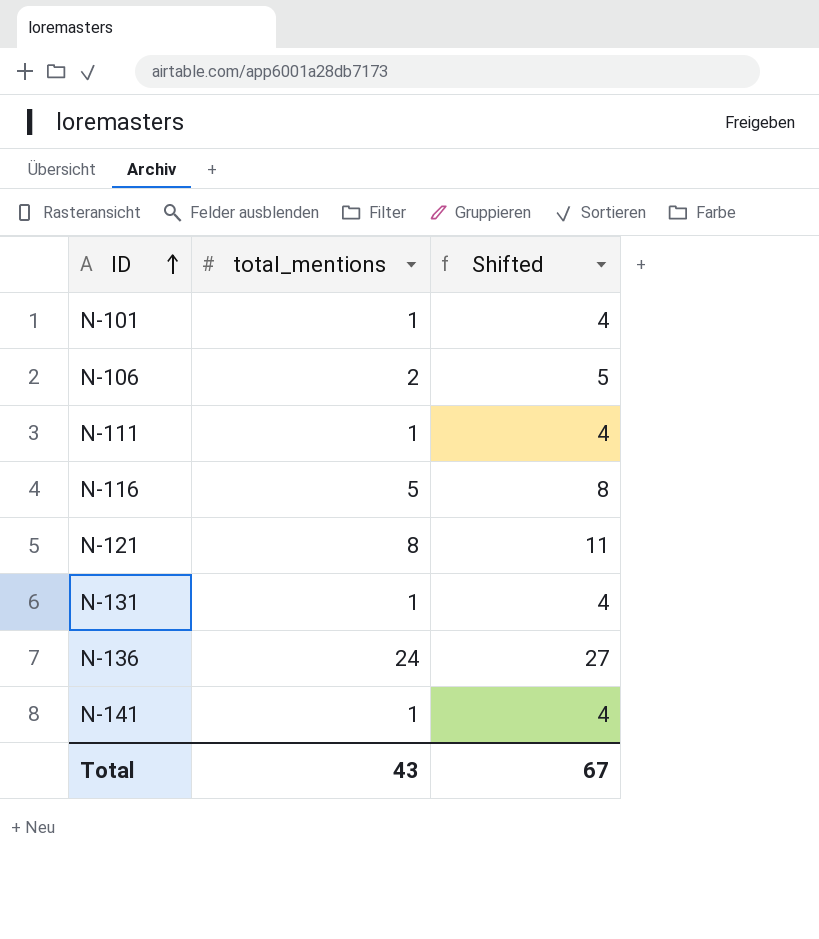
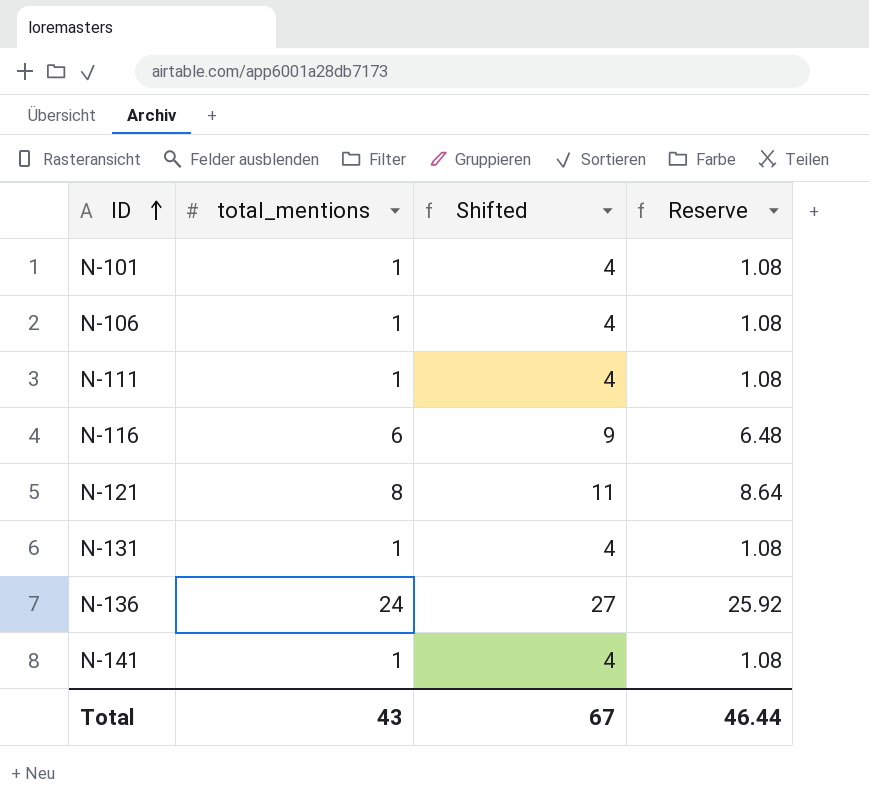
column Reserve | formula: none -> [total_mentions] * 1.08
N-106 | total_mentions: 2 -> 1
N-106 | Shifted: 5 -> 4
N-116 | total_mentions: 5 -> 6
N-116 | Shifted: 8 -> 9

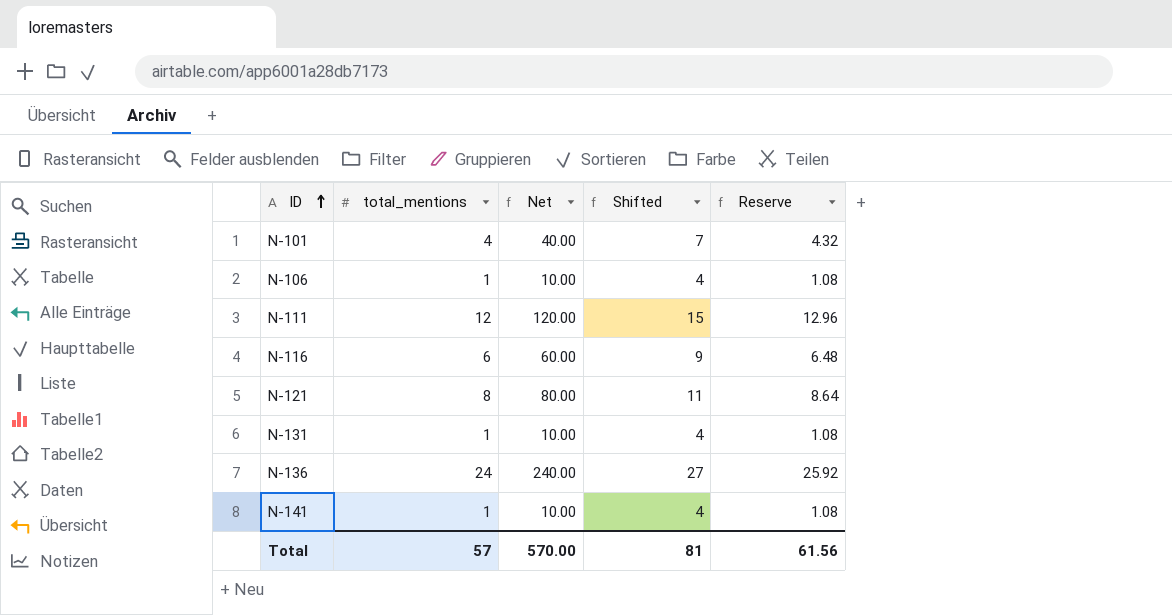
column Net | formula: none -> [total_mentions] * 10
N-101 | total_mentions: 1 -> 4
N-101 | Shifted: 4 -> 7
N-101 | Reserve: 1.08 -> 4.32
N-111 | total_mentions: 1 -> 12
N-111 | Shifted: 4 -> 15
N-111 | Reserve: 1.08 -> 12.96
Total | total_mentions: 43 -> 57
Total | Shifted: 67 -> 81
Total | Reserve: 46.44 -> 61.56

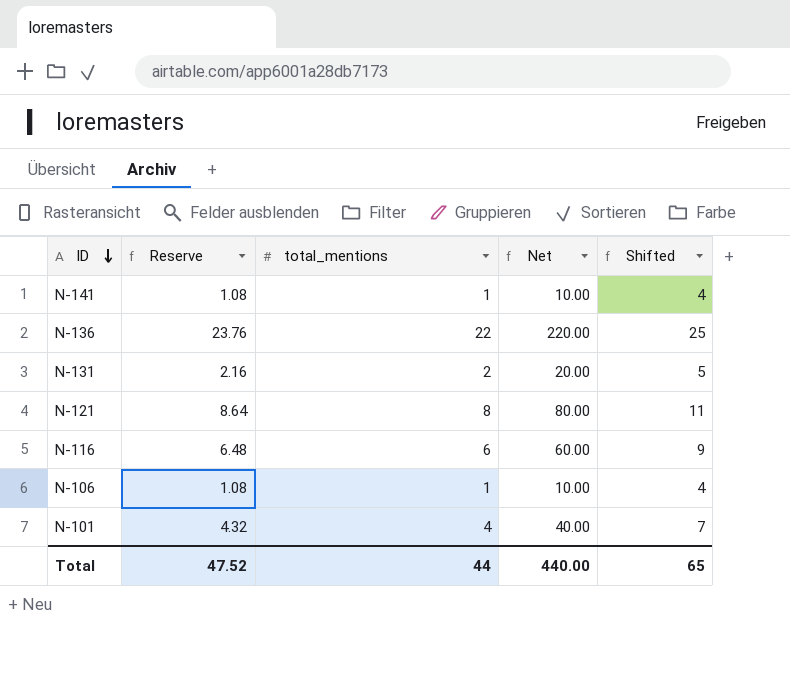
row order: ID ascending -> ID descending
column Reserve | position: 5 -> 2
row N-111: 12 | 120.00 | 15 | 12.96 -> none
N-136 | Reserve: 25.92 -> 23.76
N-136 | total_mentions: 24 -> 22
N-136 | Net: 240.00 -> 220.00
N-136 | Shifted: 27 -> 25
N-131 | Reserve: 1.08 -> 2.16
N-131 | total_mentions: 1 -> 2
N-131 | Net: 10.00 -> 20.00
N-131 | Shifted: 4 -> 5
Total | Reserve: 61.56 -> 47.52
Total | total_mentions: 57 -> 44
Total | Net: 570.00 -> 440.00
Total | Shifted: 81 -> 65

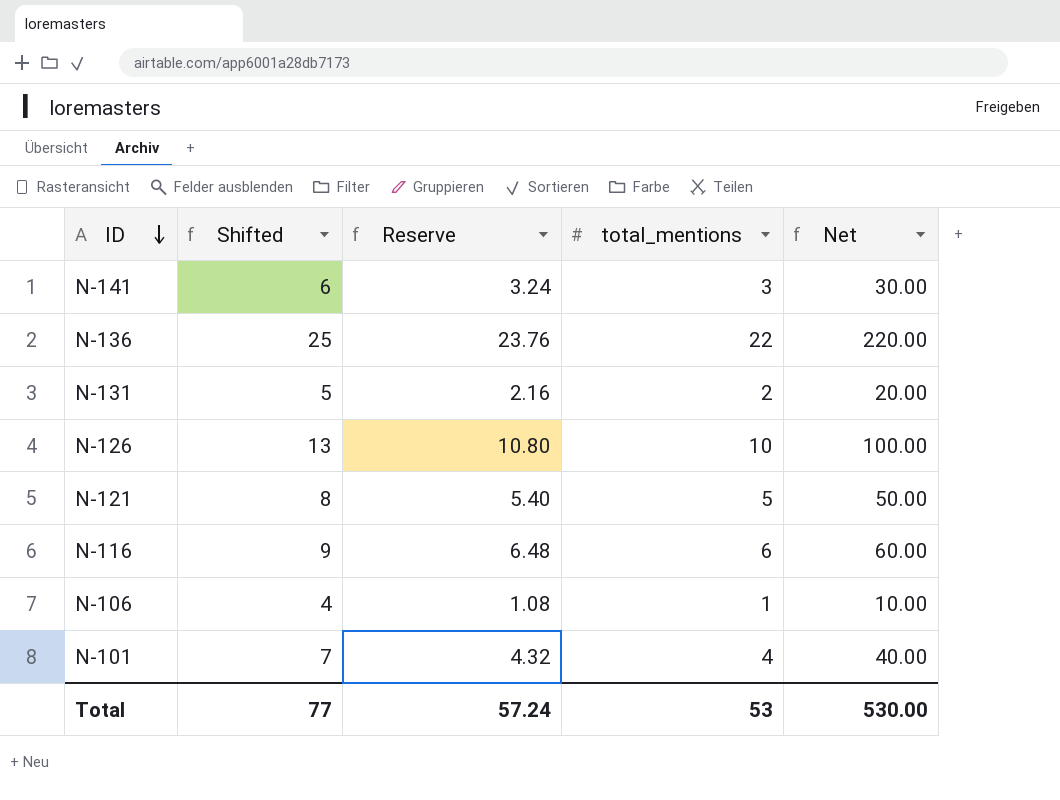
column Shifted | position: 5 -> 2
N-141 | Shifted: 4 -> 6
N-141 | Reserve: 1.08 -> 3.24
N-141 | total_mentions: 1 -> 3
N-141 | Net: 10.00 -> 30.00
row N-126: none -> 13 | 10.80 | 10 | 100.00
N-121 | Shifted: 11 -> 8
N-121 | Reserve: 8.64 -> 5.40
N-121 | total_mentions: 8 -> 5
N-121 | Net: 80.00 -> 50.00
Total | Shifted: 65 -> 77
Total | Reserve: 47.52 -> 57.24
Total | total_mentions: 44 -> 53
Total | Net: 440.00 -> 530.00

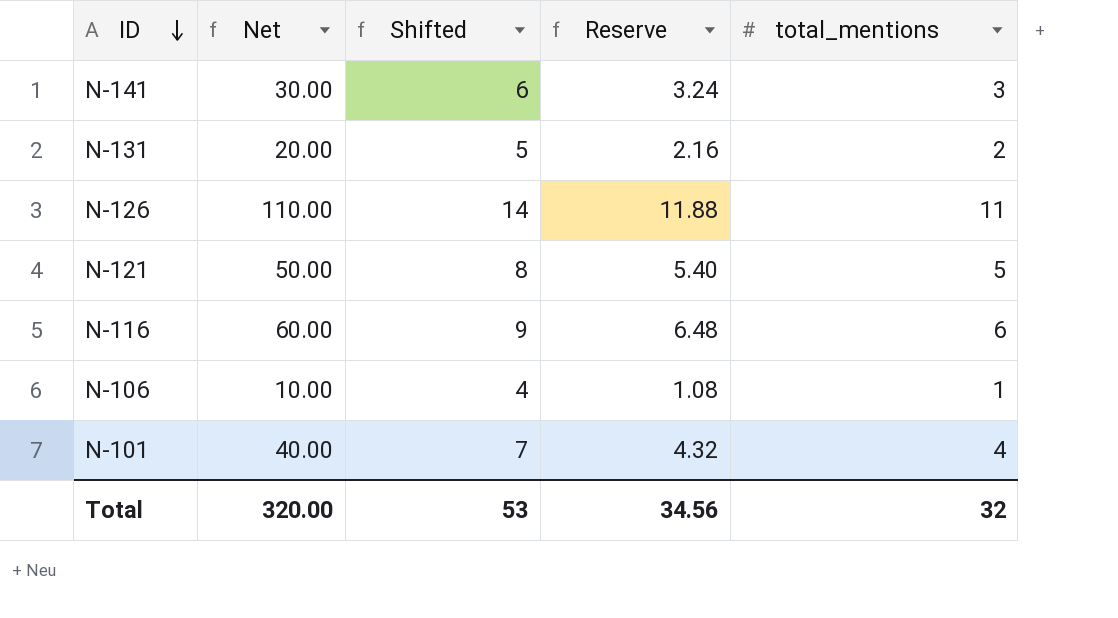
column Net | position: 5 -> 2
row N-136: 25 | 23.76 | 22 | 220.00 -> none
N-126 | Net: 100.00 -> 110.00
N-126 | Shifted: 13 -> 14
N-126 | Reserve: 10.80 -> 11.88
N-126 | total_mentions: 10 -> 11
Total | Net: 530.00 -> 320.00
Total | Shifted: 77 -> 53
Total | Reserve: 57.24 -> 34.56
Total | total_mentions: 53 -> 32

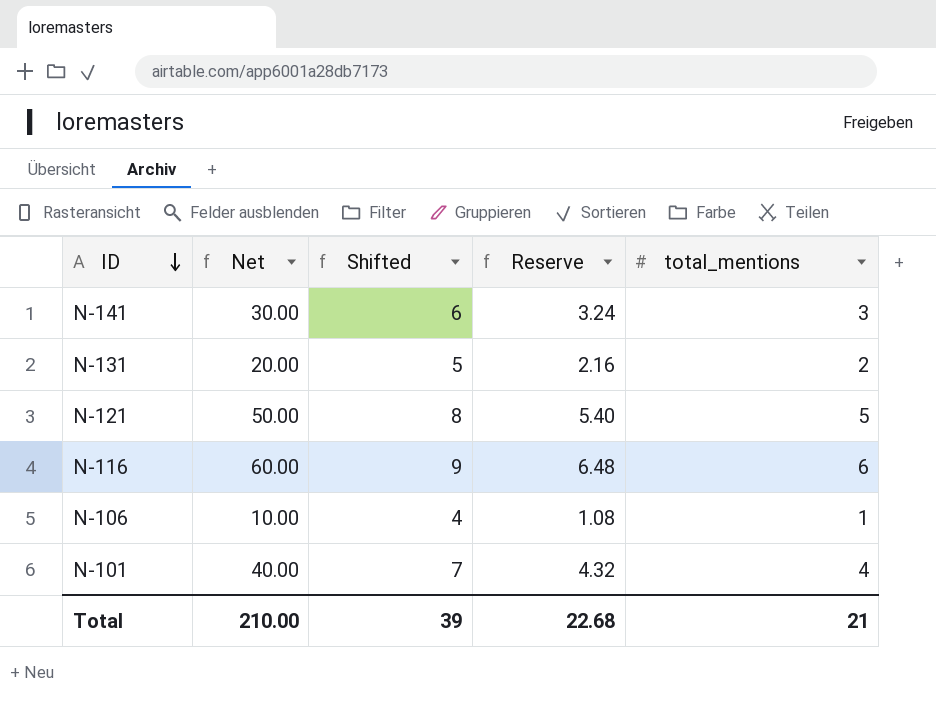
row N-126: 110.00 | 14 | 11.88 | 11 -> none
Total | Net: 320.00 -> 210.00
Total | Shifted: 53 -> 39
Total | Reserve: 34.56 -> 22.68
Total | total_mentions: 32 -> 21

